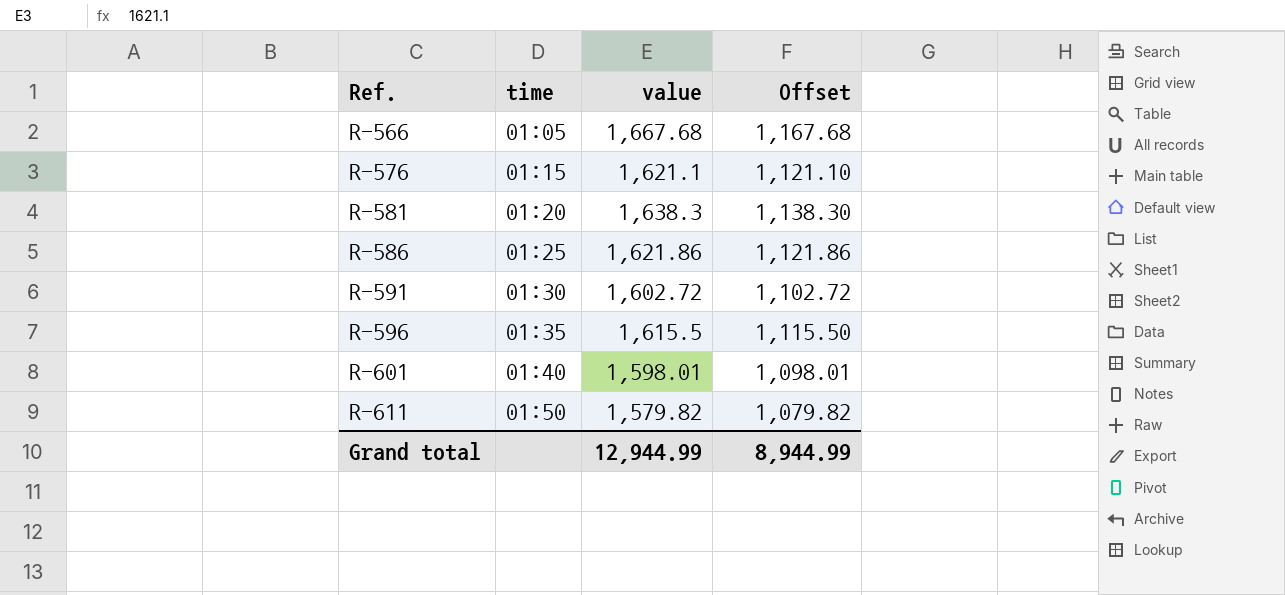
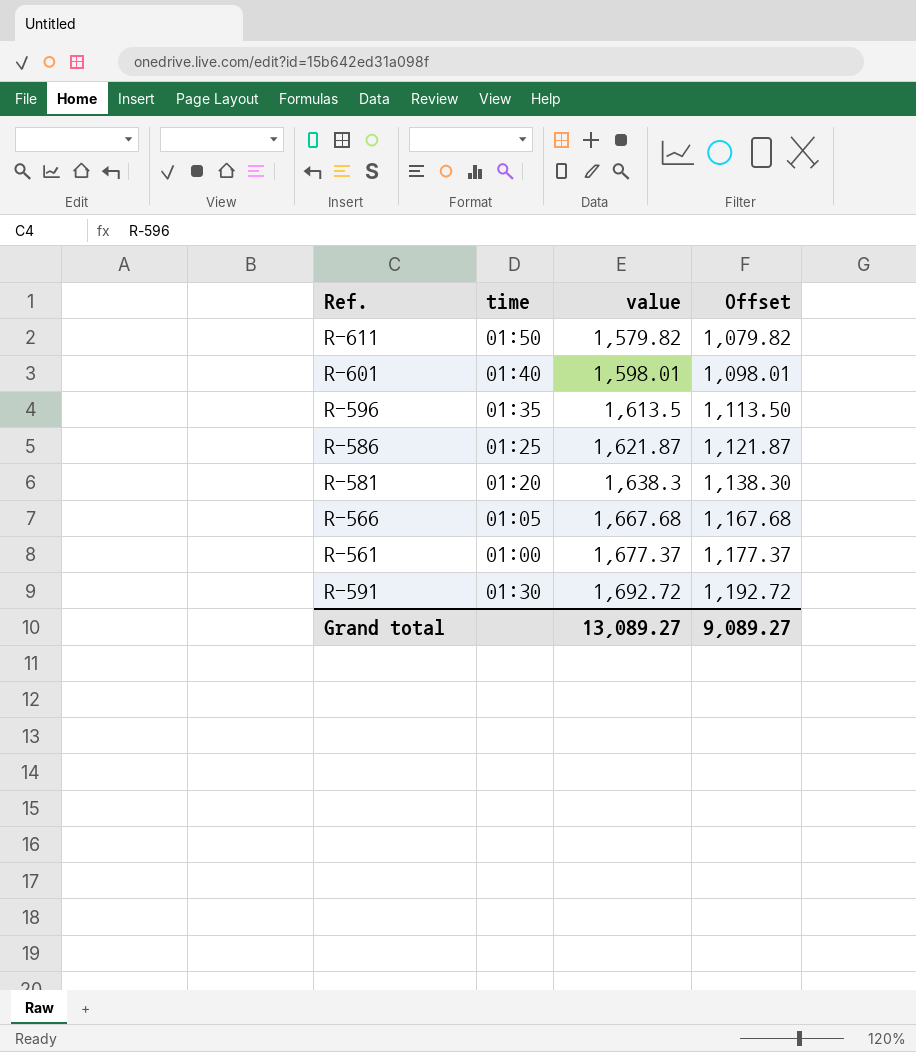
row order: Ref. ascending -> value ascending
row R-576: 01:15 | 1,621.1 | 1,121.10 -> none
R-596 | value: 1,615.5 -> 1,613.5
R-596 | Offset: 1,115.50 -> 1,113.50
R-586 | value: 1,621.86 -> 1,621.87
R-586 | Offset: 1,121.86 -> 1,121.87
row R-561: none -> 01:00 | 1,677.37 | 1,177.37
R-591 | value: 1,602.72 -> 1,692.72
R-591 | Offset: 1,102.72 -> 1,192.72
Grand total | value: 12,944.99 -> 13,089.27
Grand total | Offset: 8,944.99 -> 9,089.27

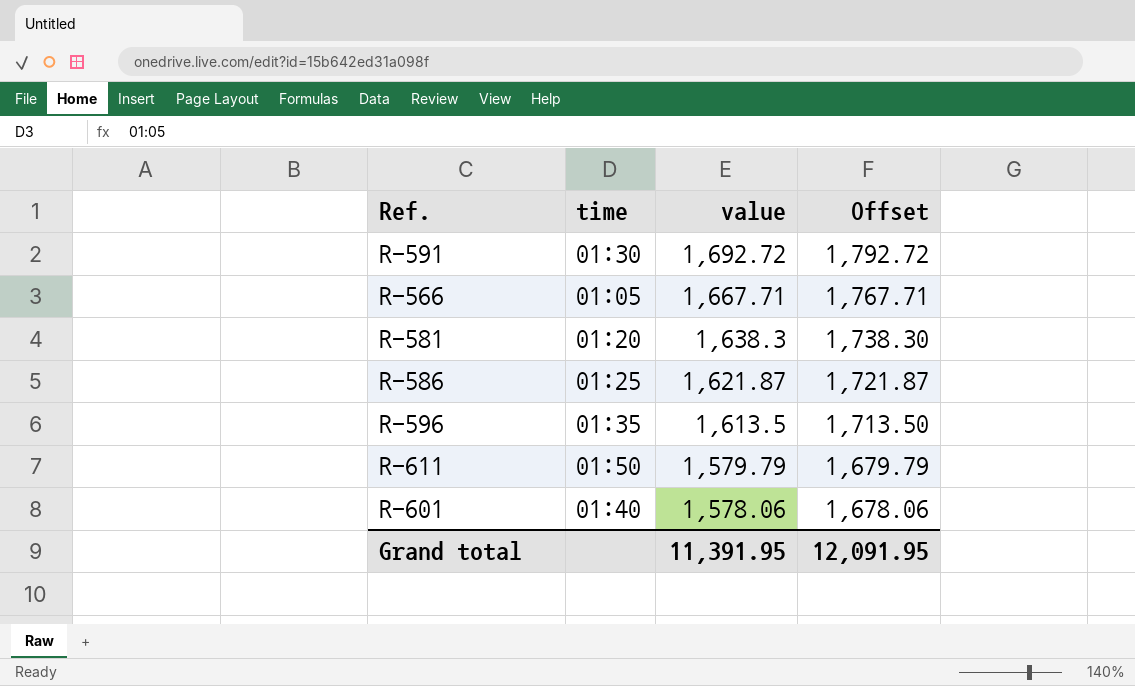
row order: value ascending -> value descending
column Offset | formula: [value] - 500 -> [value] + 100
row R-561: 01:00 | 1,677.37 | 1,177.37 -> none
R-566 | value: 1,667.68 -> 1,667.71
R-611 | value: 1,579.82 -> 1,579.79
R-601 | value: 1,598.01 -> 1,578.06
Grand total | value: 13,089.27 -> 11,391.95
Grand total | Offset: 9,089.27 -> 12,091.95

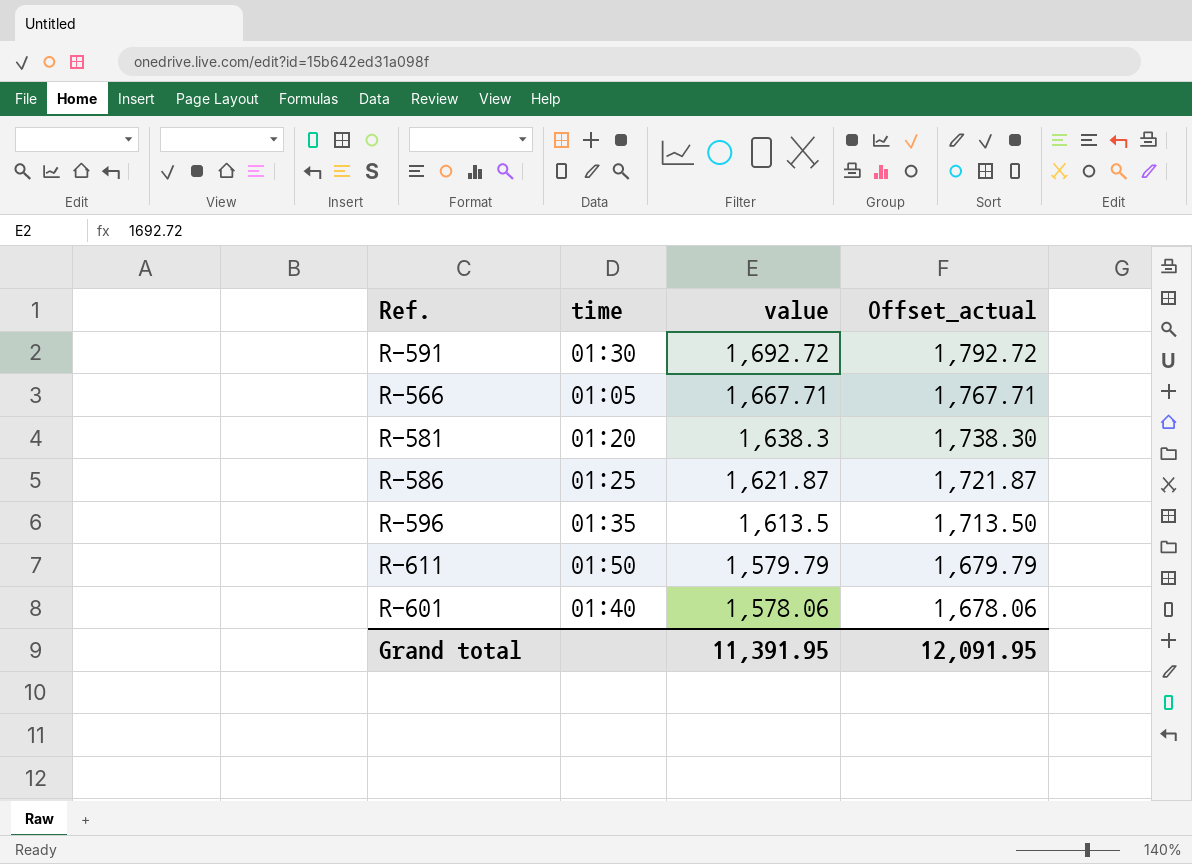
column name: Offset -> Offset_actual

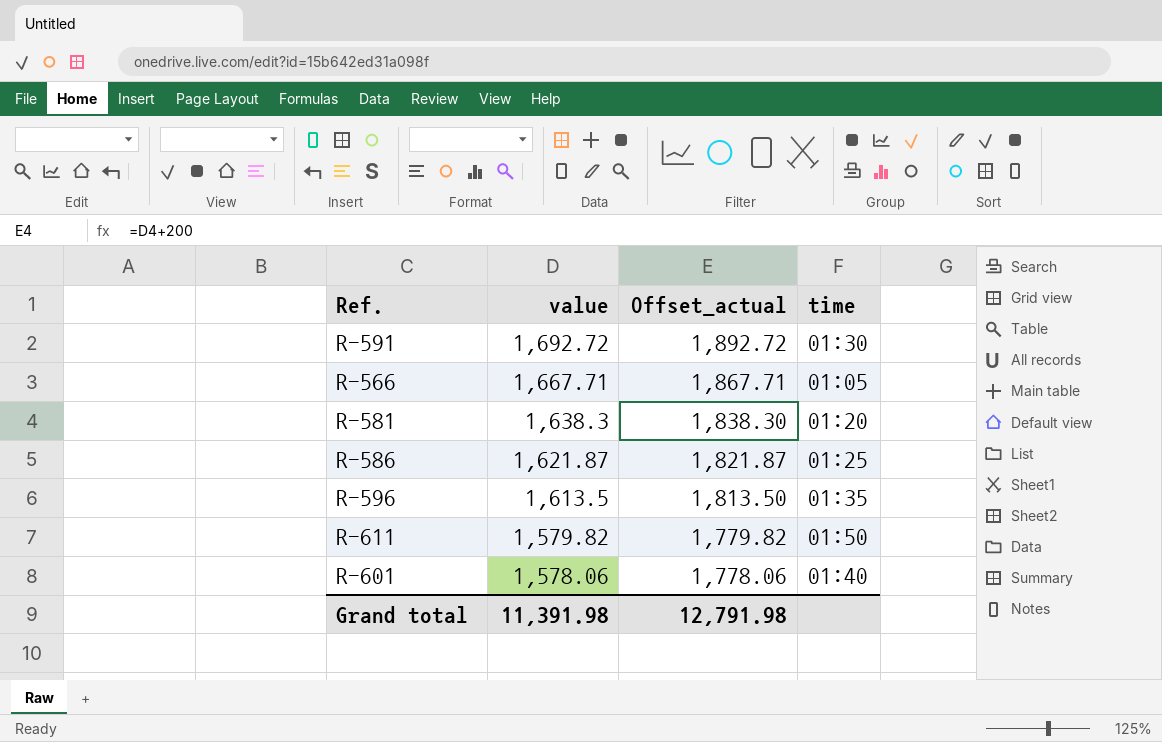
column Offset_actual | formula: [value] + 100 -> [value] + 200
column time | position: 2 -> 4
R-611 | value: 1,579.79 -> 1,579.82
Grand total | value: 11,391.95 -> 11,391.98
Grand total | Offset_actual: 12,091.95 -> 12,791.98

